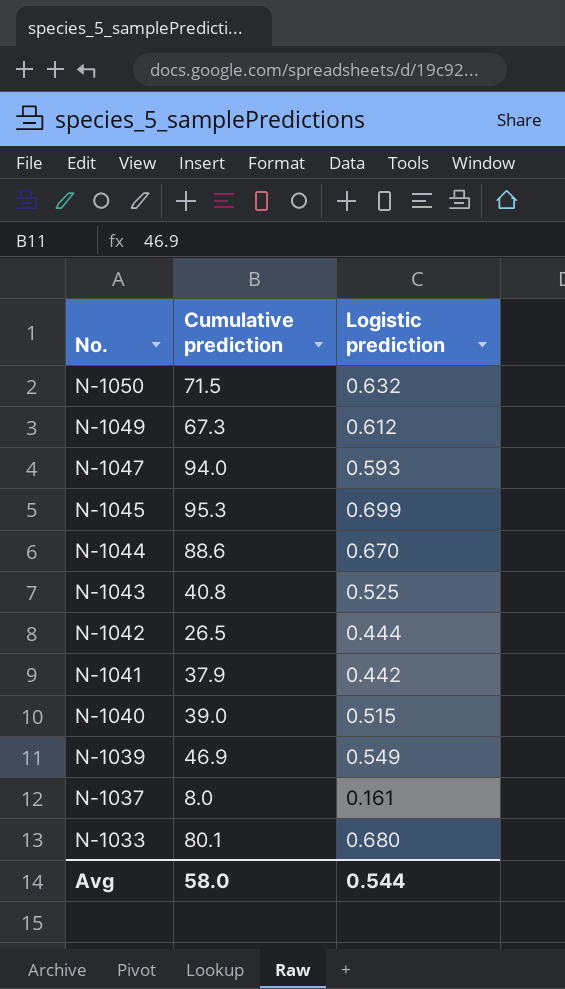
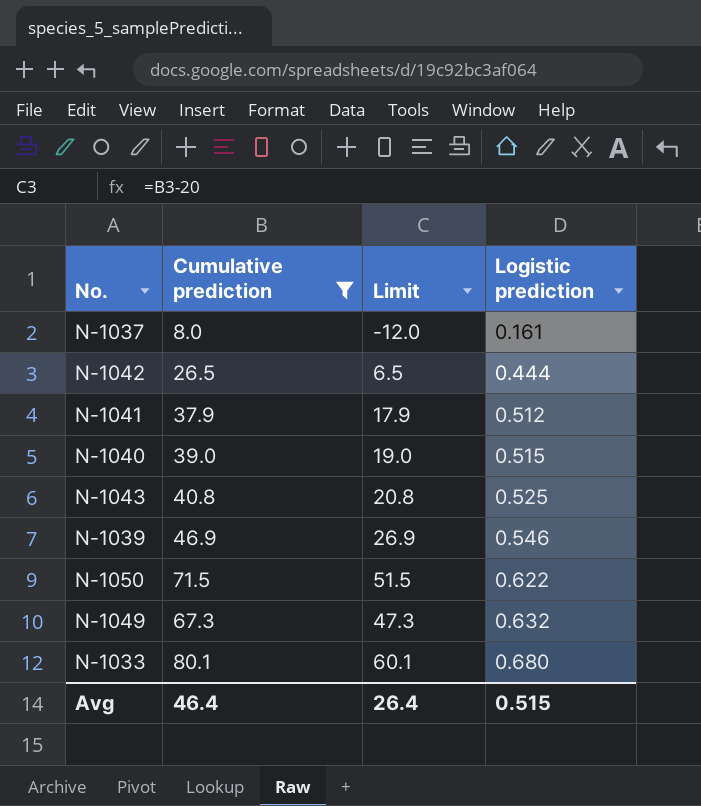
filter: none -> Cumulative prediction <= 80.1
row order: No. descending -> Logistic prediction ascending
column Limit | formula: none -> [Cumulative prediction] - 20
N-1041 | Logistic prediction: 0.442 -> 0.512
N-1039 | Logistic prediction: 0.549 -> 0.546
N-1050 | Logistic prediction: 0.632 -> 0.622
N-1049 | Logistic prediction: 0.612 -> 0.632
Avg | Cumulative prediction: 58.0 -> 46.4
Avg | Logistic prediction: 0.544 -> 0.515

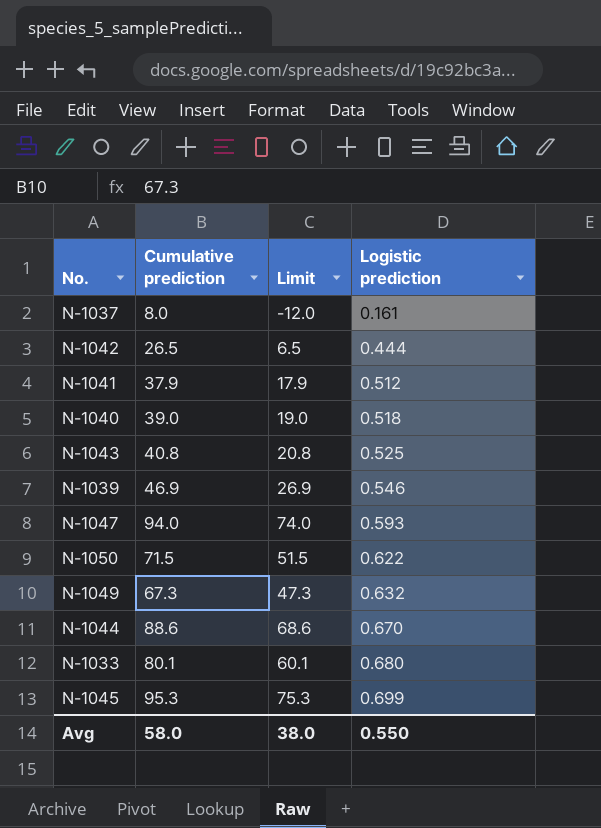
filter: Cumulative prediction <= 80.1 -> none
N-1040 | Logistic prediction: 0.515 -> 0.518
Avg | Cumulative prediction: 46.4 -> 58.0
Avg | Limit: 26.4 -> 38.0
Avg | Logistic prediction: 0.515 -> 0.550

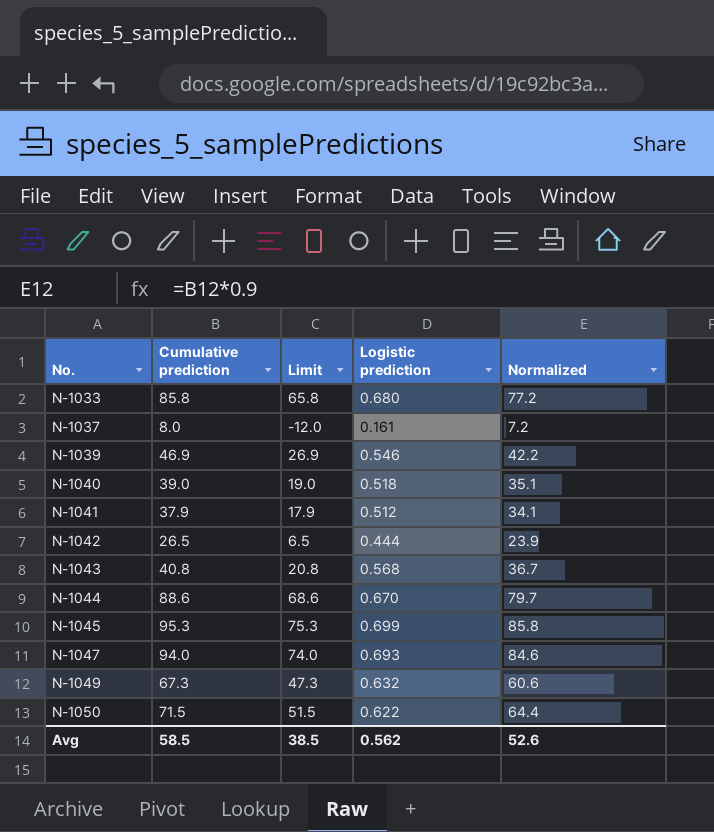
row order: Logistic prediction ascending -> No. ascending
column Normalized | formula: none -> [Cumulative prediction] * 0.9
N-1033 | Cumulative prediction: 80.1 -> 85.8
N-1033 | Limit: 60.1 -> 65.8
N-1043 | Logistic prediction: 0.525 -> 0.568
N-1047 | Logistic prediction: 0.593 -> 0.693
Avg | Cumulative prediction: 58.0 -> 58.5
Avg | Limit: 38.0 -> 38.5
Avg | Logistic prediction: 0.550 -> 0.562

